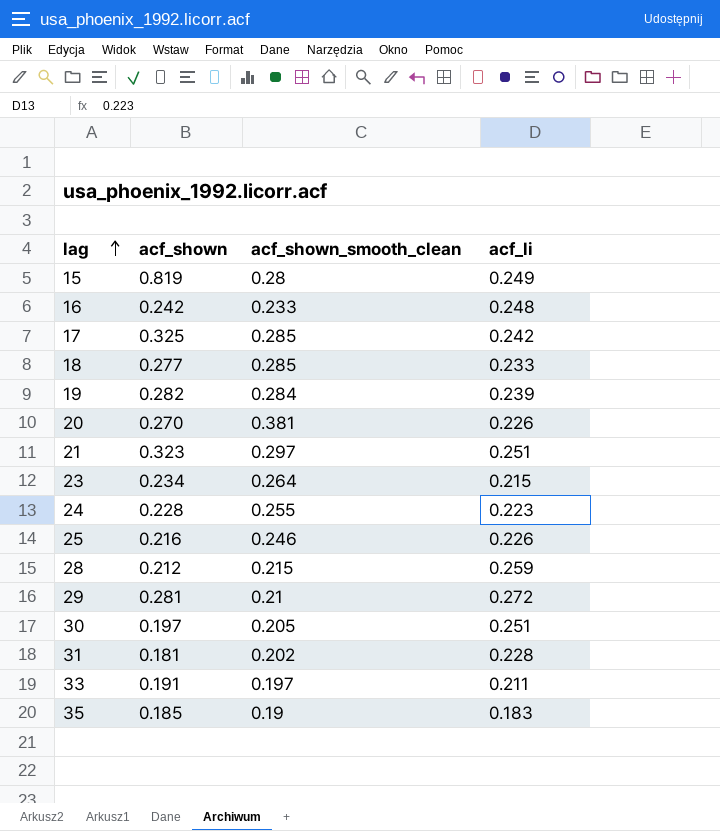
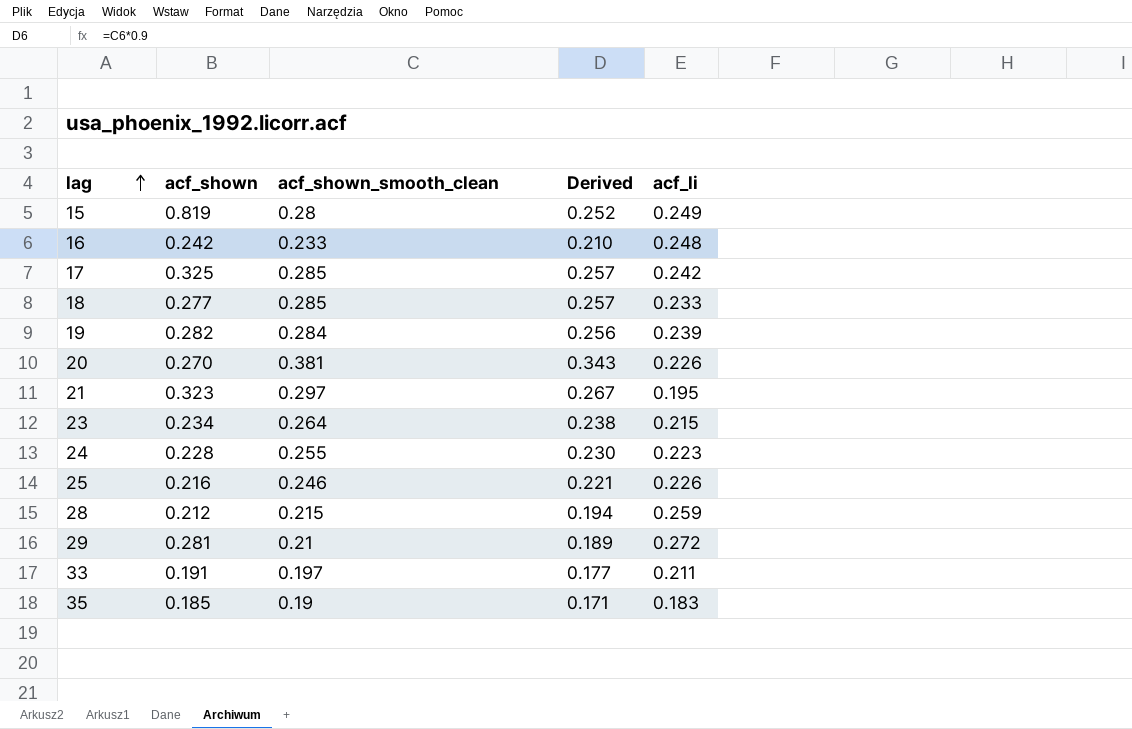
column Derived | formula: none -> [acf_shown_smooth_clean] * 0.9
row 30: 0.197 | 0.205 | 0.251 -> none
row 31: 0.181 | 0.202 | 0.228 -> none
21 | acf_li: 0.251 -> 0.195

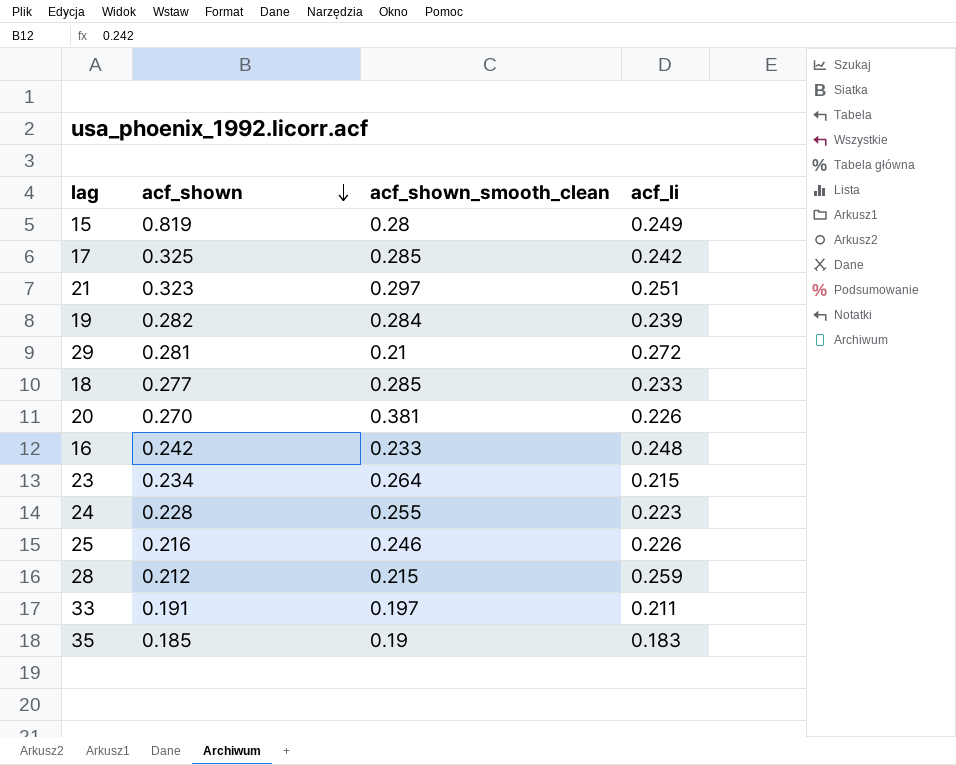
row order: lag ascending -> acf_shown descending
column Derived | formula: [acf_shown_smooth_clean] * 0.9 -> none
21 | acf_li: 0.195 -> 0.251

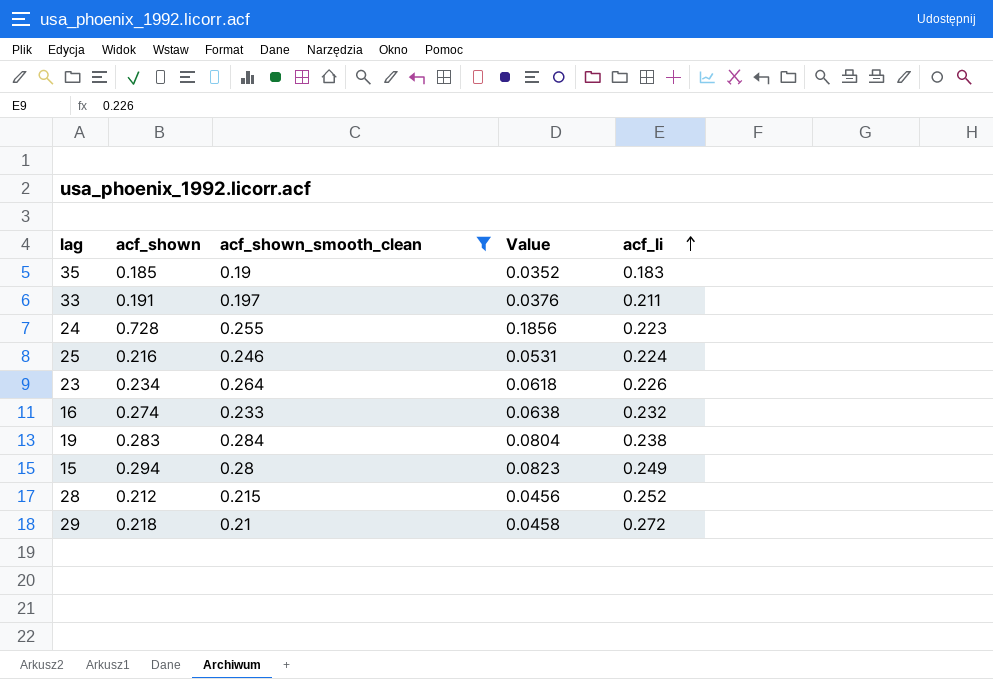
filter: none -> acf_shown_smooth_clean <= 0.284
row order: acf_shown descending -> acf_li ascending
column Value | formula: none -> [acf_shown] * [acf_shown_smooth_clean]
24 | acf_shown: 0.228 -> 0.728
25 | acf_li: 0.226 -> 0.224
23 | acf_li: 0.215 -> 0.226
16 | acf_shown: 0.242 -> 0.274
16 | acf_li: 0.248 -> 0.232
19 | acf_shown: 0.282 -> 0.283
19 | acf_li: 0.239 -> 0.238
15 | acf_shown: 0.819 -> 0.294
28 | acf_li: 0.259 -> 0.252
29 | acf_shown: 0.281 -> 0.218

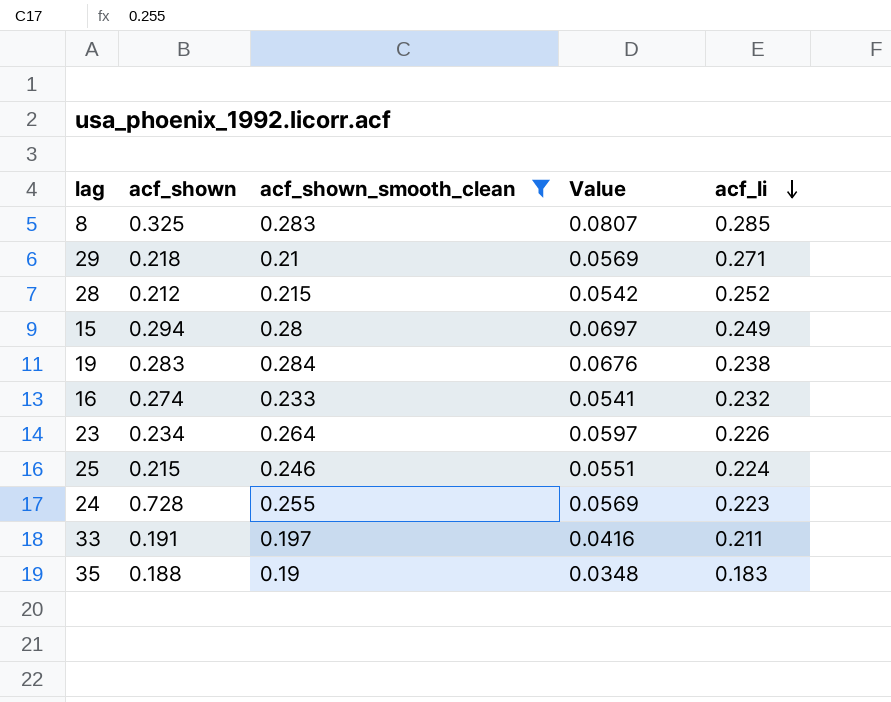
row order: acf_li ascending -> acf_li descending
column Value | formula: [acf_shown] * [acf_shown_smooth_clean] -> [acf_shown_smooth_clean] * [acf_li]
row 8: none -> 0.325 | 0.283 | 0.0807 | 0.285
29 | acf_li: 0.272 -> 0.271
25 | acf_shown: 0.216 -> 0.215
35 | acf_shown: 0.185 -> 0.188

